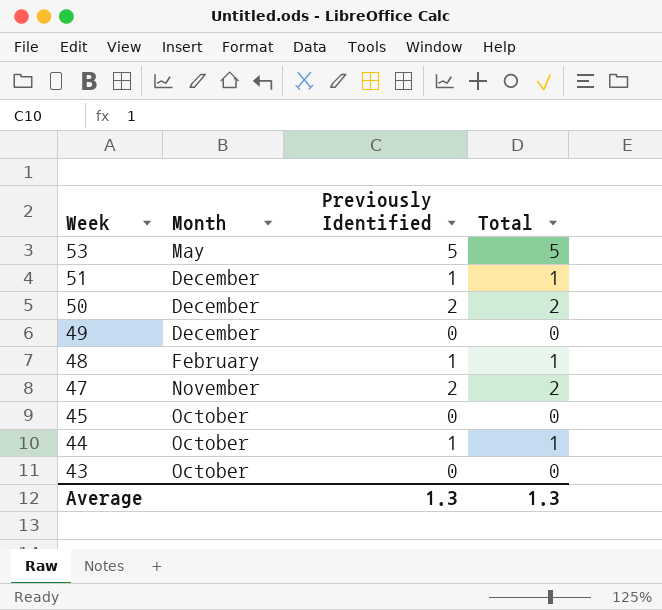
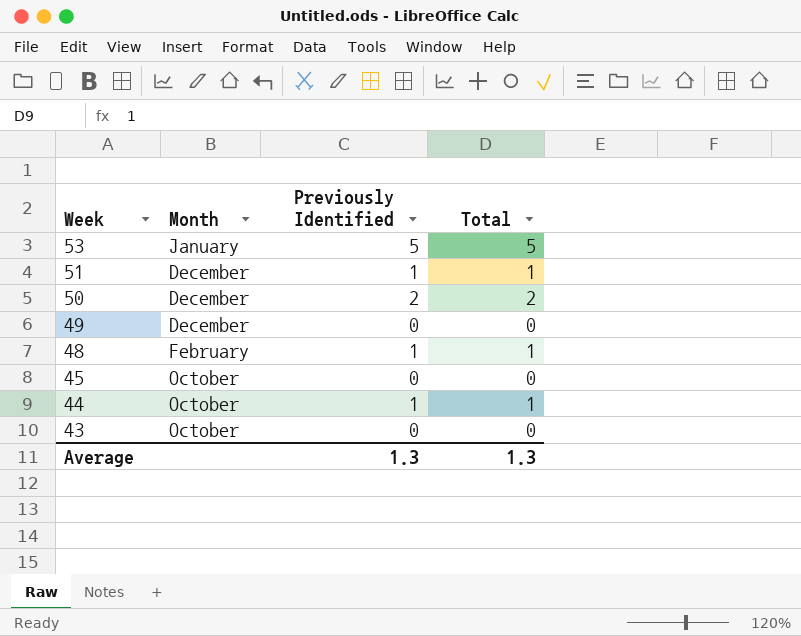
row 47: November | 2 | 2 -> none
53 | Month: May -> January

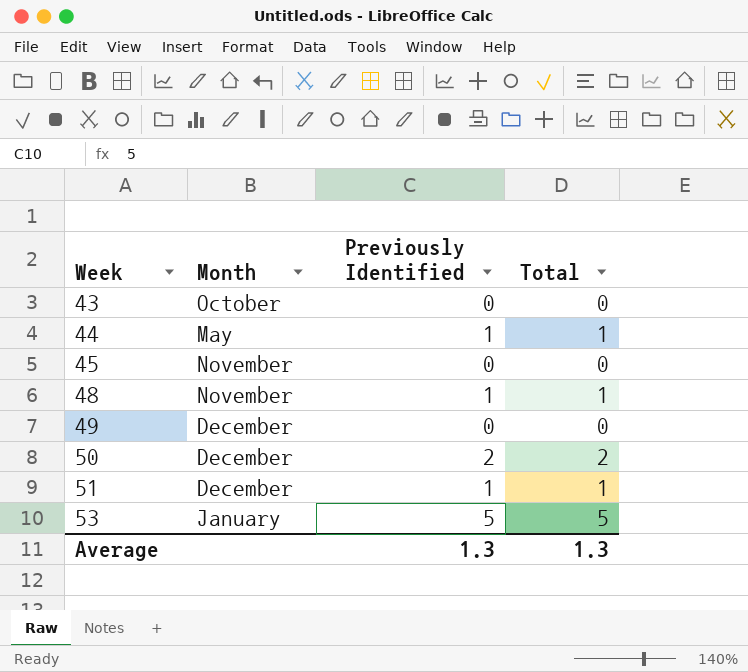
row order: Week descending -> Week ascending
44 | Month: October -> May
45 | Month: October -> November
48 | Month: February -> November

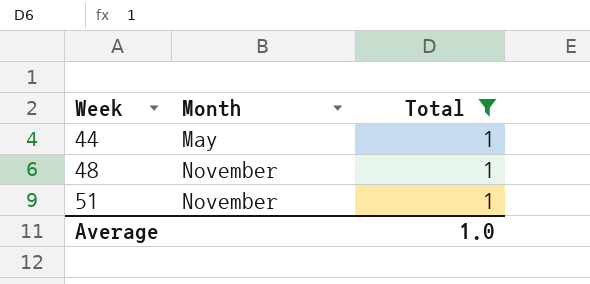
filter: none -> Total = 1
column Previously Identified | position: 3 -> none
51 | Month: December -> November
Average | Total: 1.3 -> 1.0

